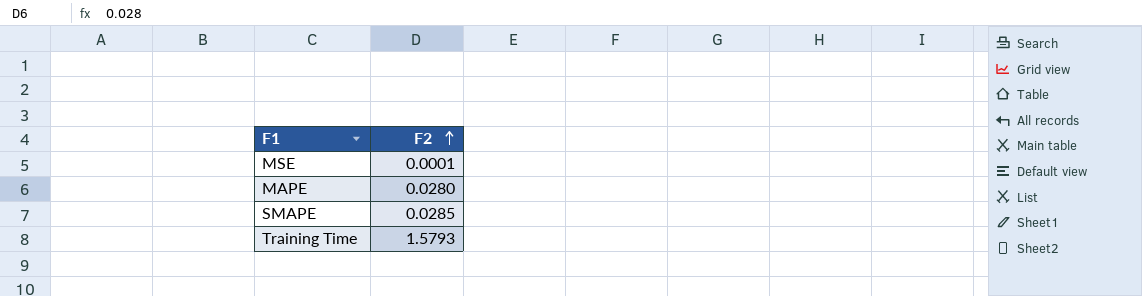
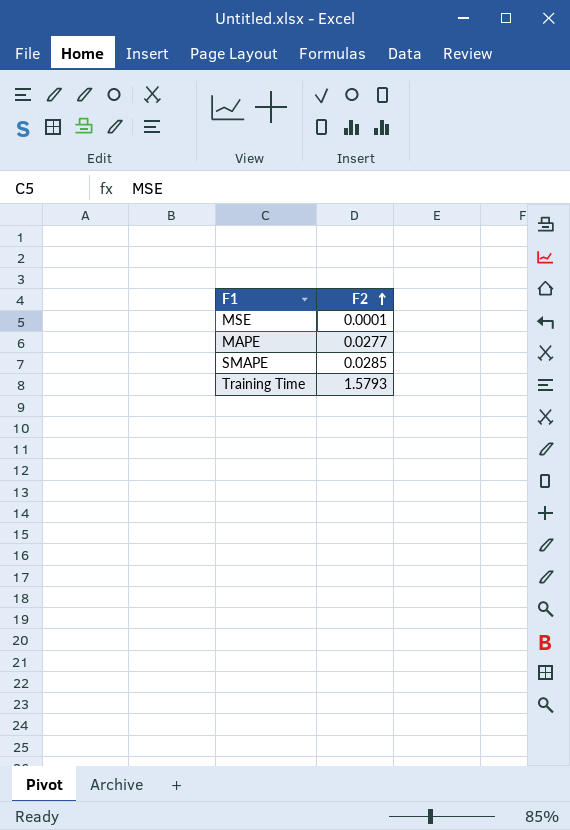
MAPE | F2: 0.0280 -> 0.0277

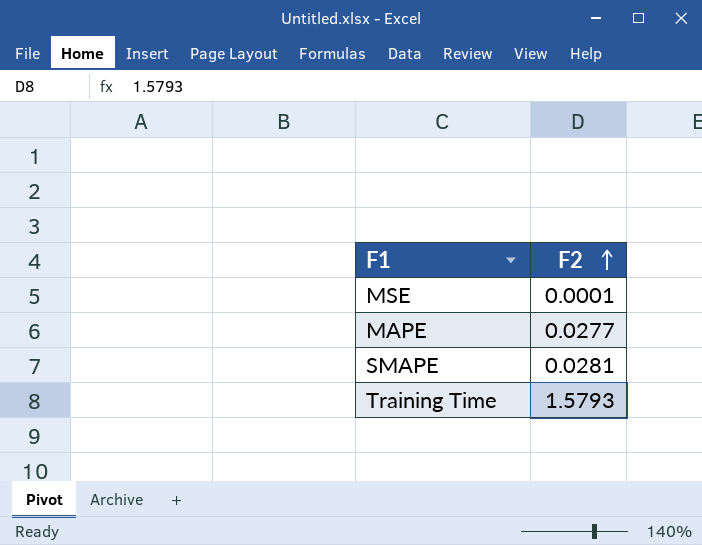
SMAPE | F2: 0.0285 -> 0.0281

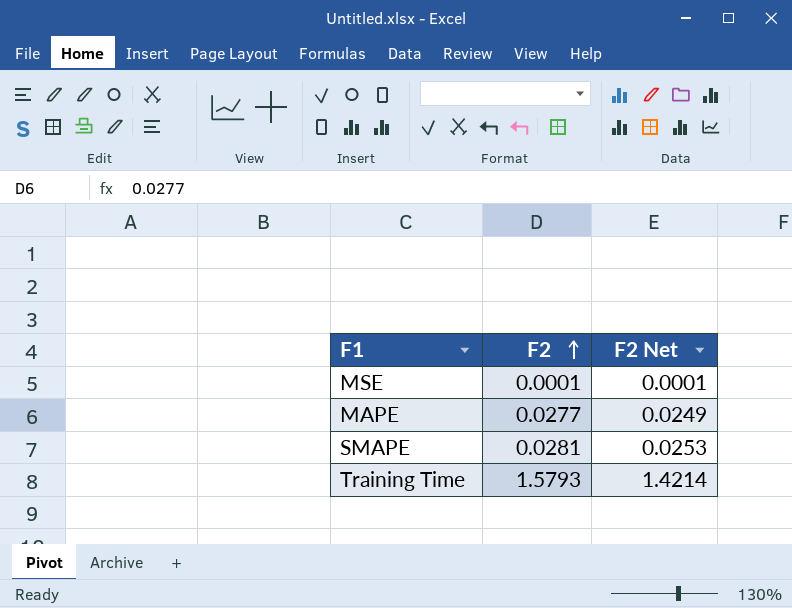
column F2 Net | formula: none -> [F2] * 0.9

